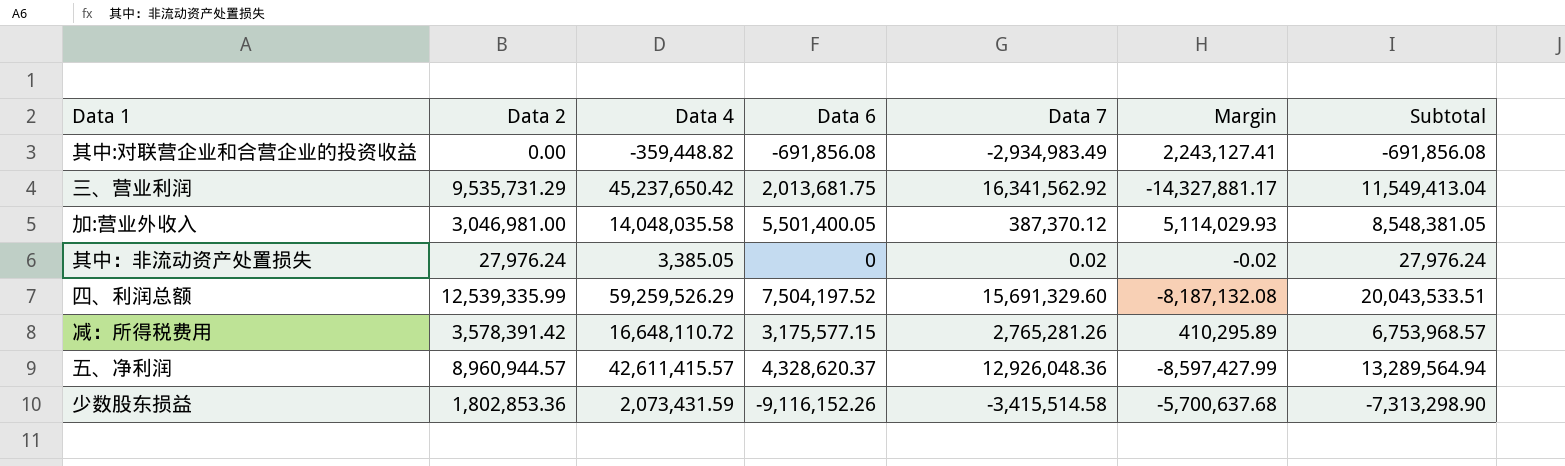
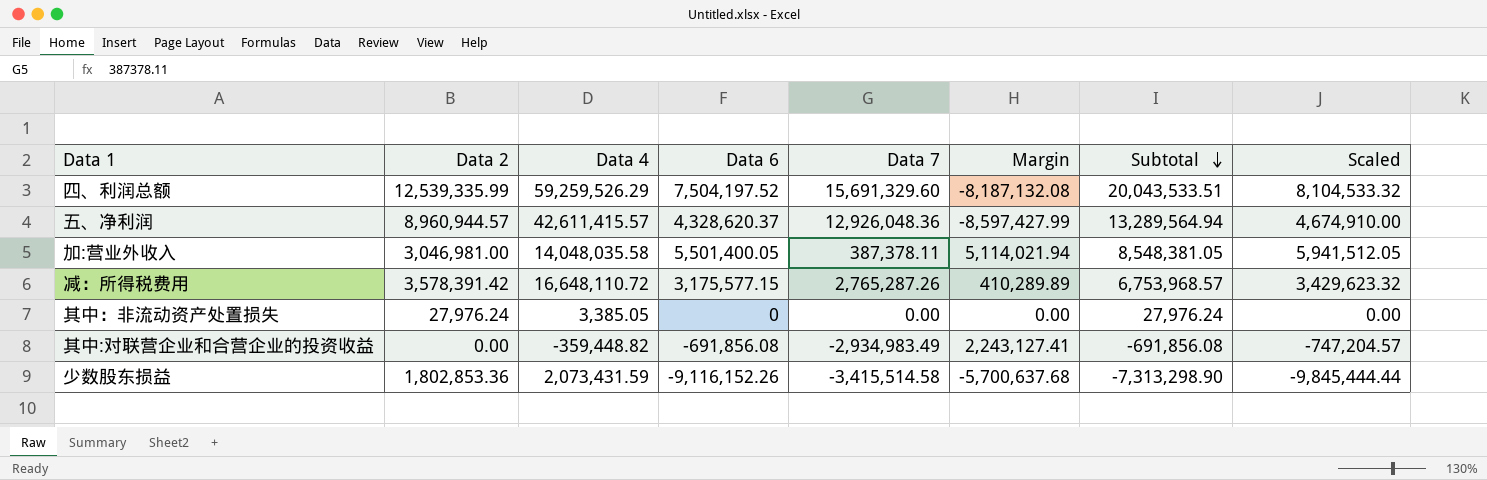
row order: none -> Subtotal descending
column Scaled | formula: none -> [Data 6] * 1.08
row 三、营业利润: 9,535,731.29 | 45,237,650.42 | 2,013,681.75 | 16,341,562.92 | -14,327,881.17 | 11,549,413.04 -> none
加:营业外收入 | Data 7: 387,370.12 -> 387,378.11
加:营业外收入 | Margin: 5,114,029.93 -> 5,114,021.94
减：所得税费用 | Data 7: 2,765,281.26 -> 2,765,287.26
减：所得税费用 | Margin: 410,295.89 -> 410,289.89
其中：非流动资产处置损失 | Data 7: 0.02 -> 0.00
其中：非流动资产处置损失 | Margin: -0.02 -> 0.00

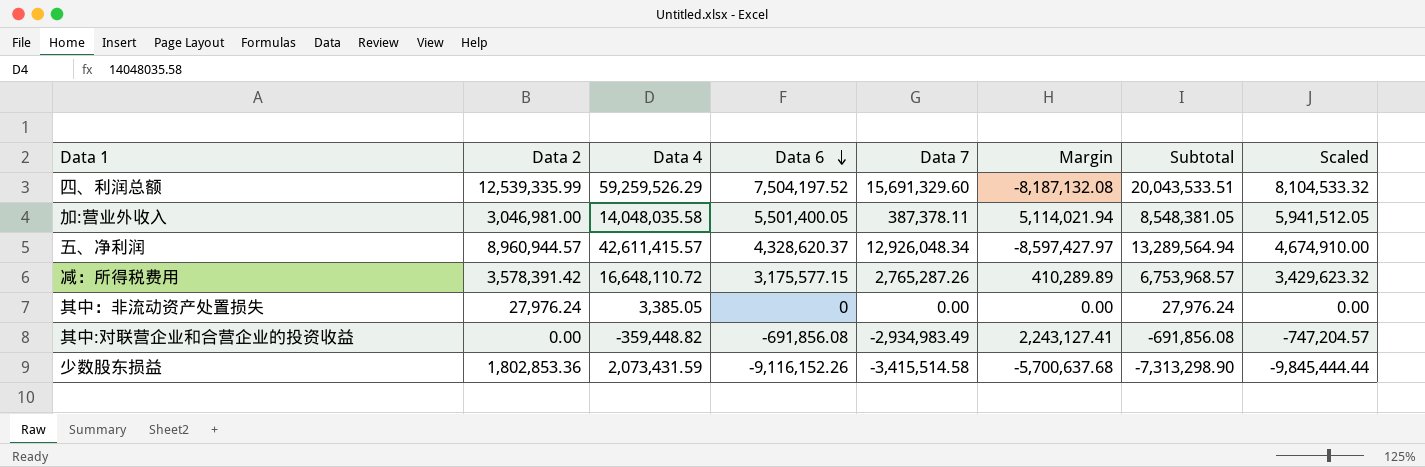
row order: Subtotal descending -> Data 6 descending
五、净利润 | Data 7: 12,926,048.36 -> 12,926,048.34
五、净利润 | Margin: -8,597,427.99 -> -8,597,427.97

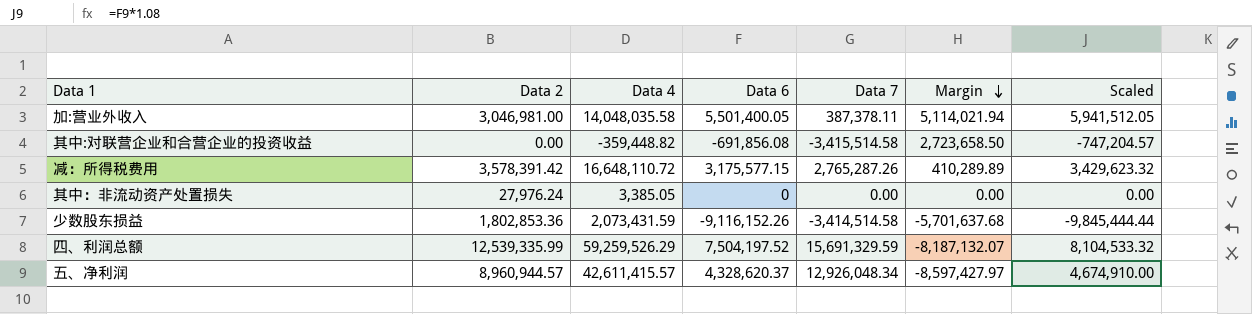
row order: Data 6 descending -> Margin descending
column Subtotal | formula: [Data 2] + [Data 6] -> none
其中:对联营企业和合营企业的投资收益 | Data 7: -2,934,983.49 -> -3,415,514.58
其中:对联营企业和合营企业的投资收益 | Margin: 2,243,127.41 -> 2,723,658.50
少数股东损益 | Data 7: -3,415,514.58 -> -3,414,514.58
少数股东损益 | Margin: -5,700,637.68 -> -5,701,637.68
四、利润总额 | Data 7: 15,691,329.60 -> 15,691,329.59
四、利润总额 | Margin: -8,187,132.08 -> -8,187,132.07

